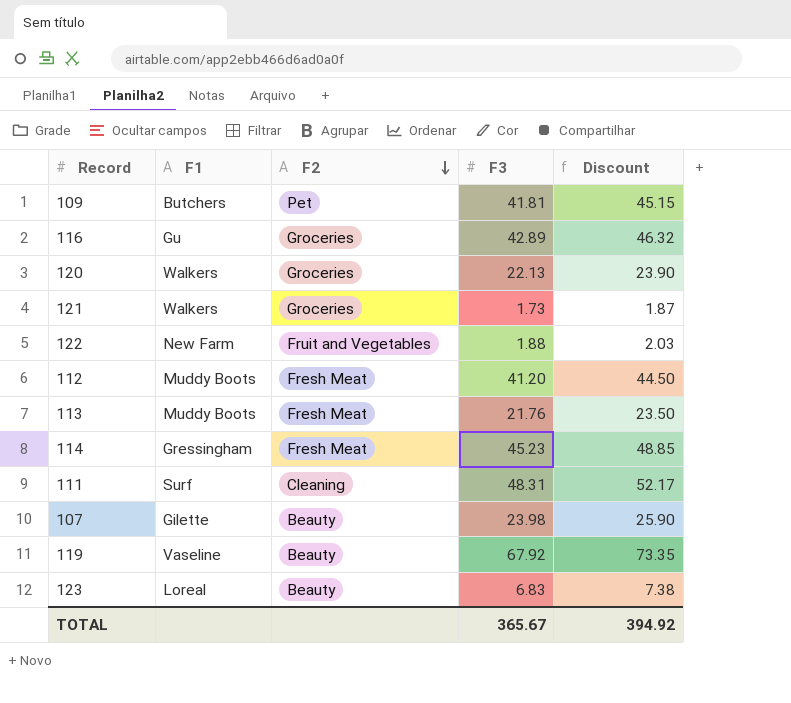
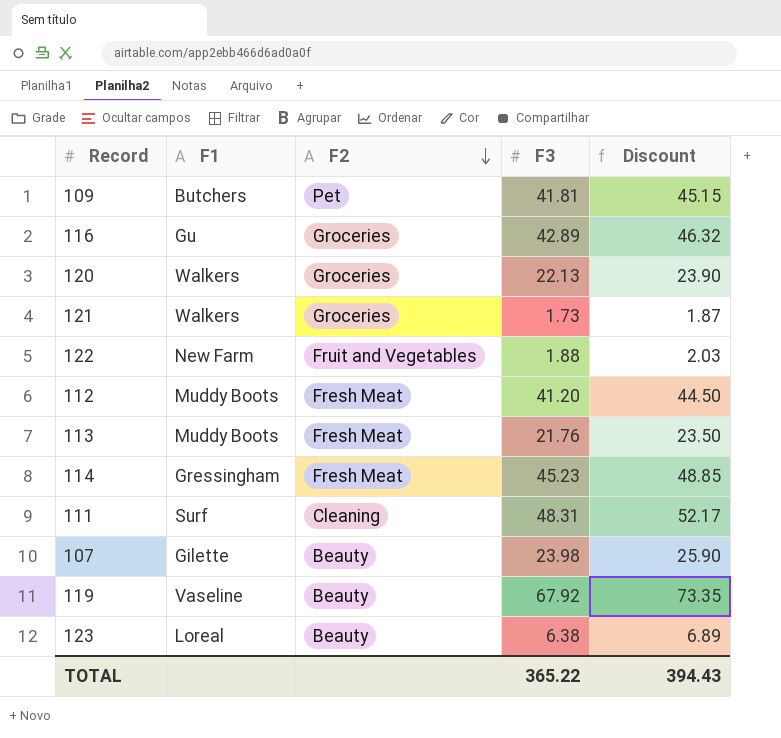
123 | F3: 6.83 -> 6.38
123 | Discount: 7.38 -> 6.89
TOTAL | F3: 365.67 -> 365.22
TOTAL | Discount: 394.92 -> 394.43

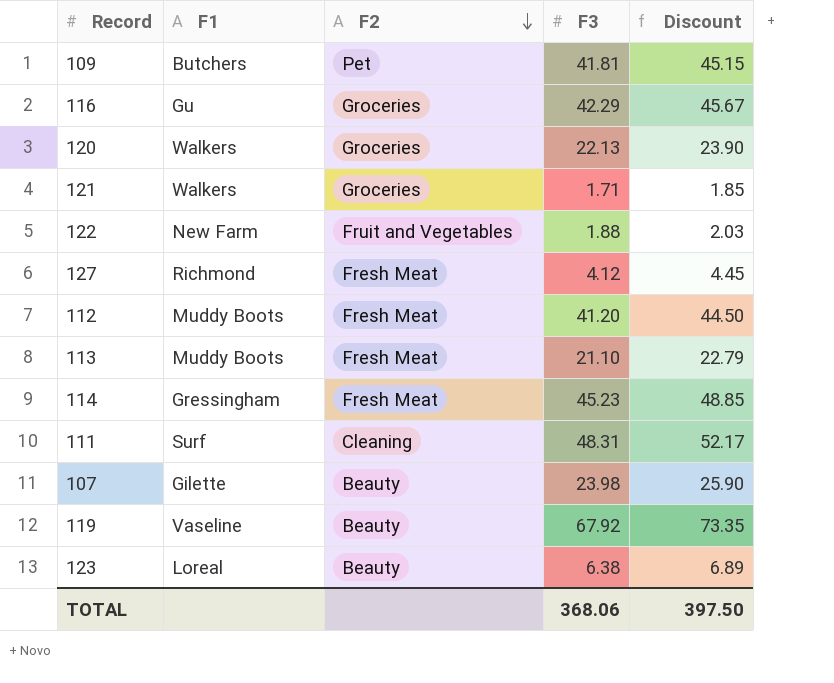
116 | F3: 42.89 -> 42.29
116 | Discount: 46.32 -> 45.67
121 | F3: 1.73 -> 1.71
121 | Discount: 1.87 -> 1.85
row 127: none -> Richmond | Fresh Meat | 4.12 | 4.45
113 | F3: 21.76 -> 21.10
113 | Discount: 23.50 -> 22.79
TOTAL | F3: 365.22 -> 368.06
TOTAL | Discount: 394.43 -> 397.50

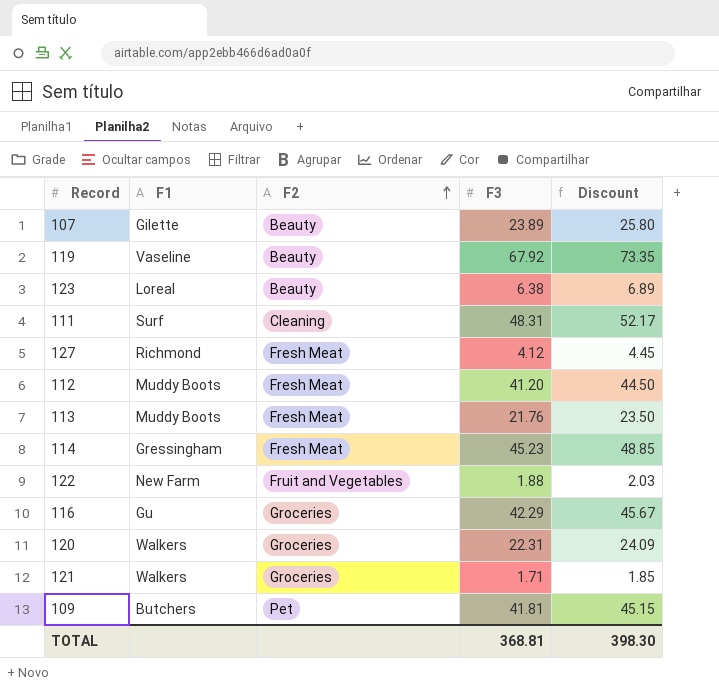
row order: F2 descending -> F2 ascending
107 | F3: 23.98 -> 23.89
107 | Discount: 25.90 -> 25.80
113 | F3: 21.10 -> 21.76
113 | Discount: 22.79 -> 23.50
120 | F3: 22.13 -> 22.31
120 | Discount: 23.90 -> 24.09
TOTAL | F3: 368.06 -> 368.81
TOTAL | Discount: 397.50 -> 398.30

